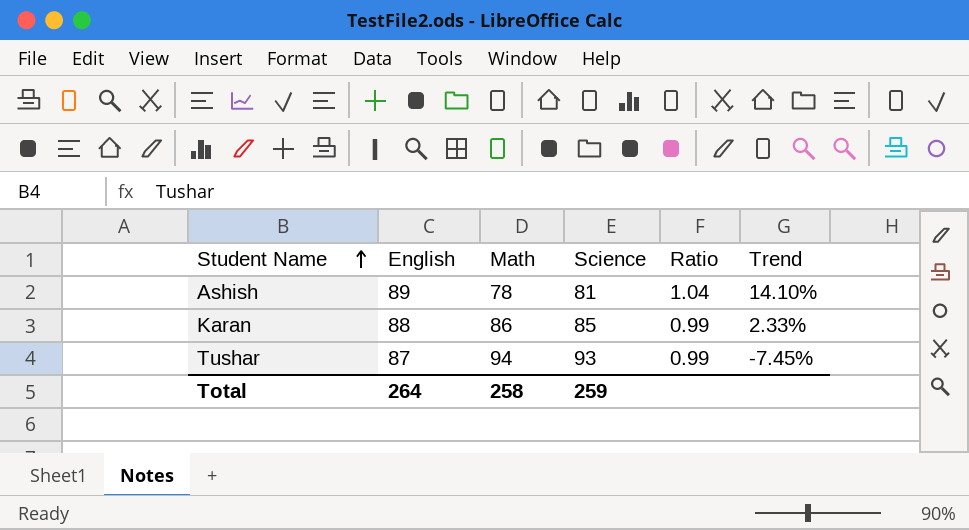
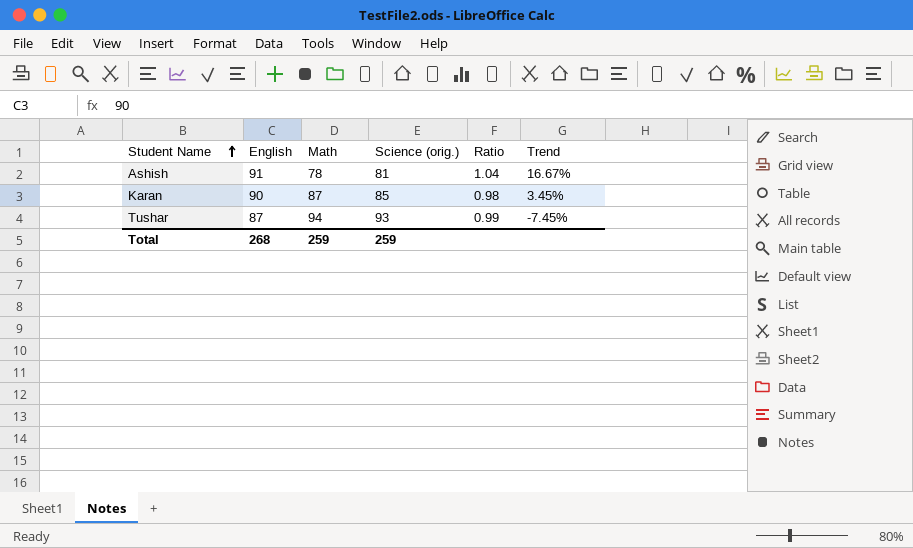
column name: Science -> Science (orig.)
Ashish | English: 89 -> 91
Ashish | Trend: 14.10% -> 16.67%
Karan | English: 88 -> 90
Karan | Math: 86 -> 87
Karan | Ratio: 0.99 -> 0.98
Karan | Trend: 2.33% -> 3.45%
Total | English: 264 -> 268
Total | Math: 258 -> 259

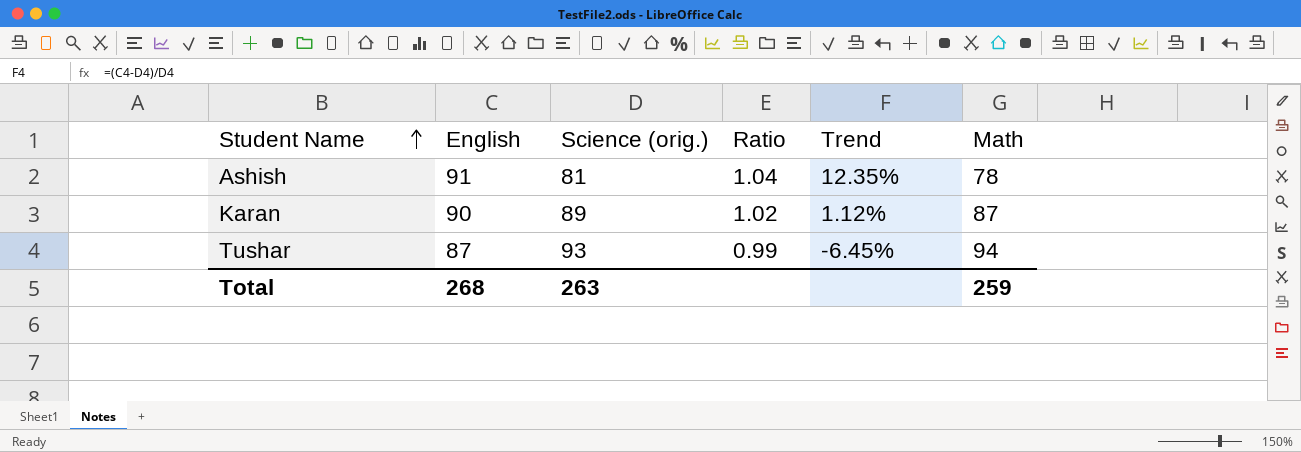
column Trend | formula: ([English] - [Math]) / [Math] -> ([English] - [Science (orig.)]) / [Science (orig.)]
column Math | position: 3 -> 6
Karan | Science (orig.): 85 -> 89
Karan | Ratio: 0.98 -> 1.02
Total | Science (orig.): 259 -> 263

